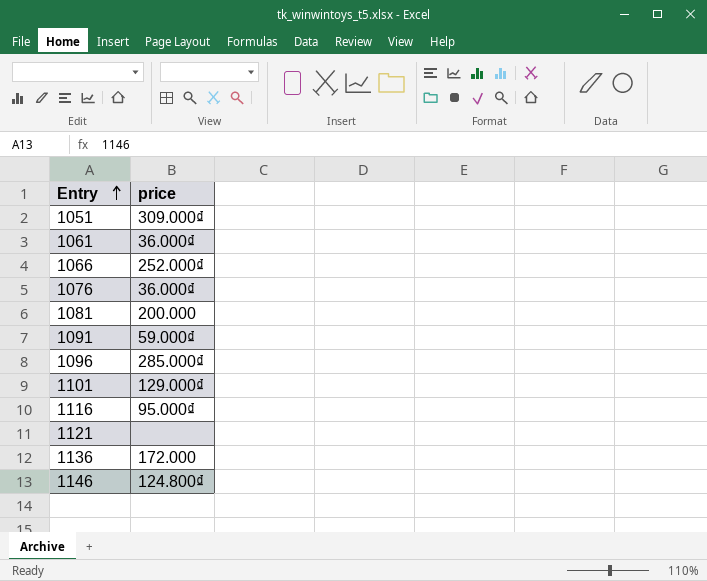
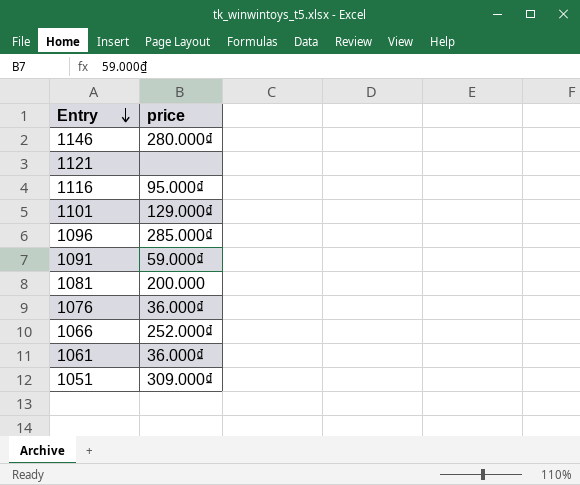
row order: Entry ascending -> Entry descending
row 1136: 172.000 -> none
1146 | price: 124.800₫ -> 280.000₫

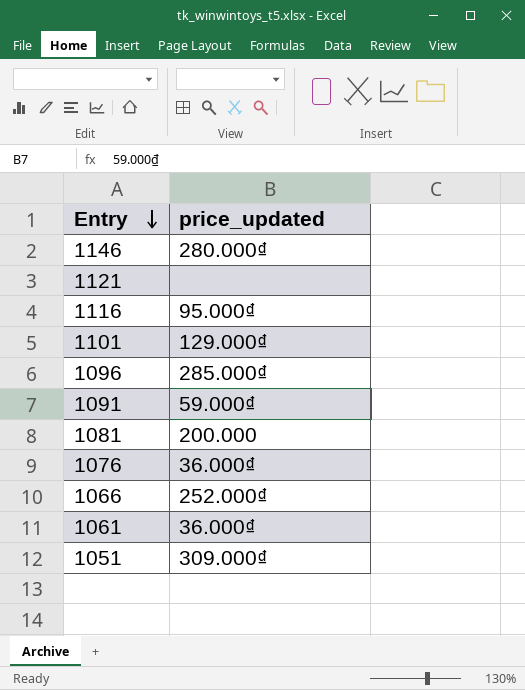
column name: price -> price_updated

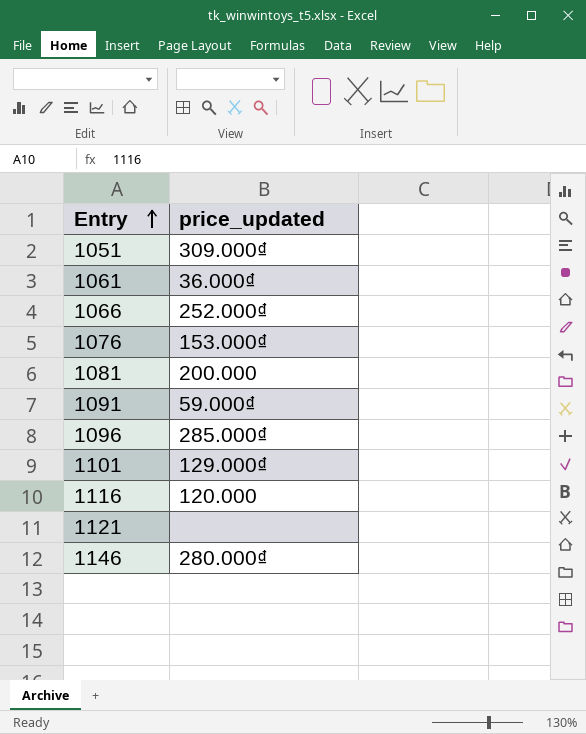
row order: Entry descending -> Entry ascending
1076 | price_updated: 36.000₫ -> 153.000₫
1116 | price_updated: 95.000₫ -> 120.000

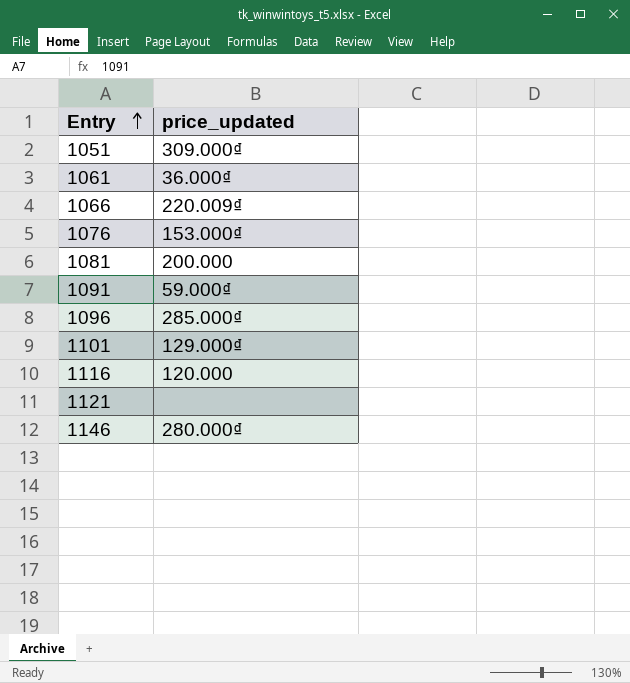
1066 | price_updated: 252.000₫ -> 220.009₫

